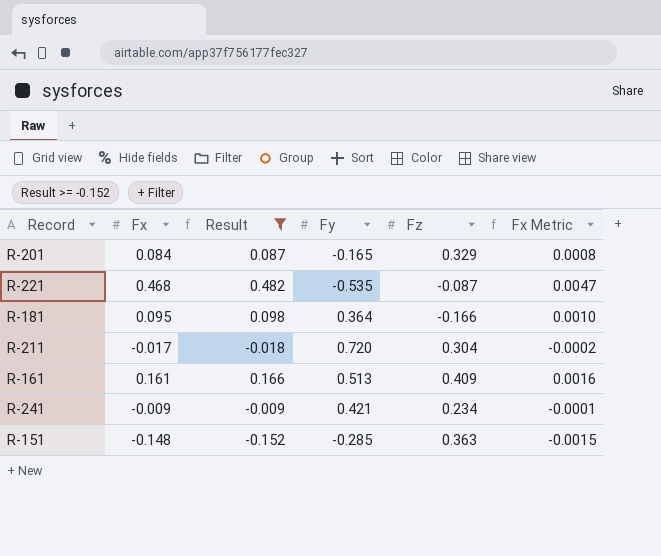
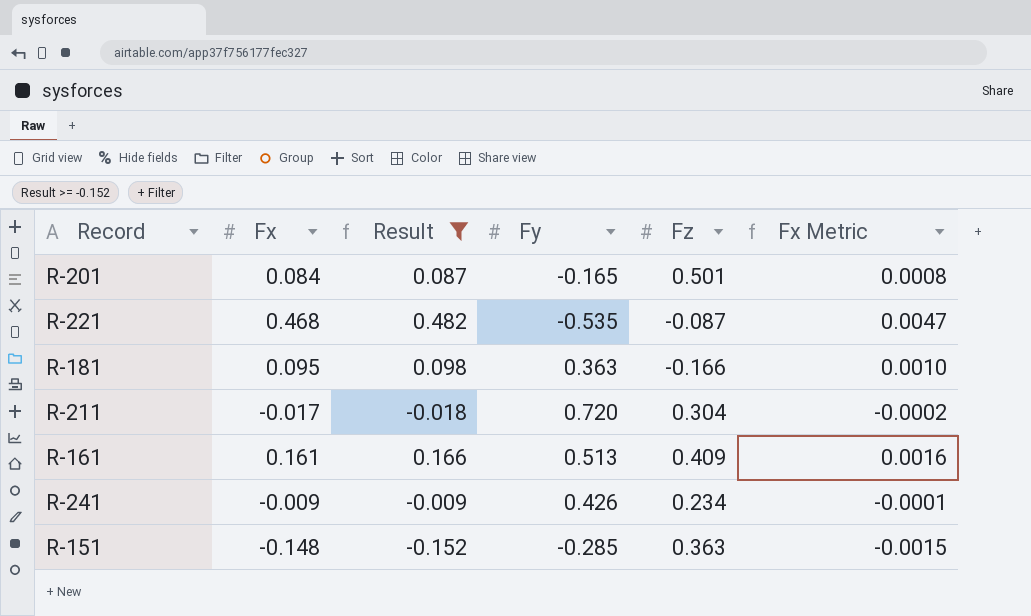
R-201 | Fz: 0.329 -> 0.501
R-181 | Fy: 0.364 -> 0.363
R-241 | Fy: 0.421 -> 0.426

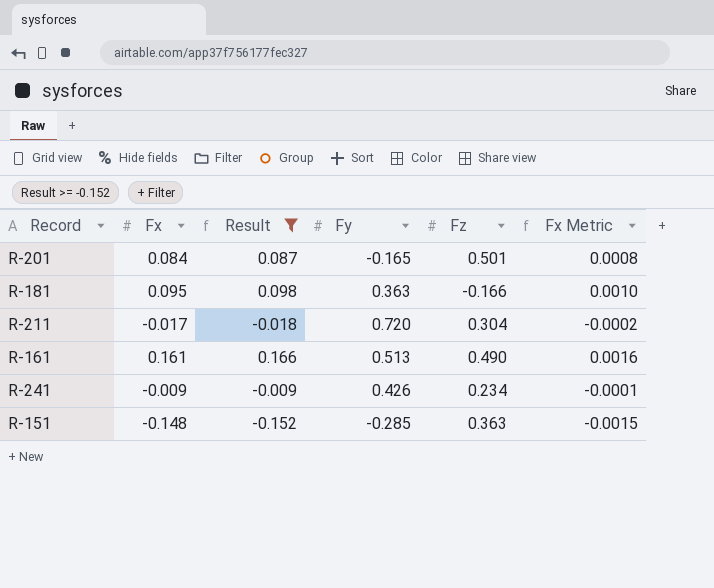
row R-221: 0.468 | 0.482 | -0.535 | -0.087 | 0.0047 -> none
R-161 | Fz: 0.409 -> 0.490

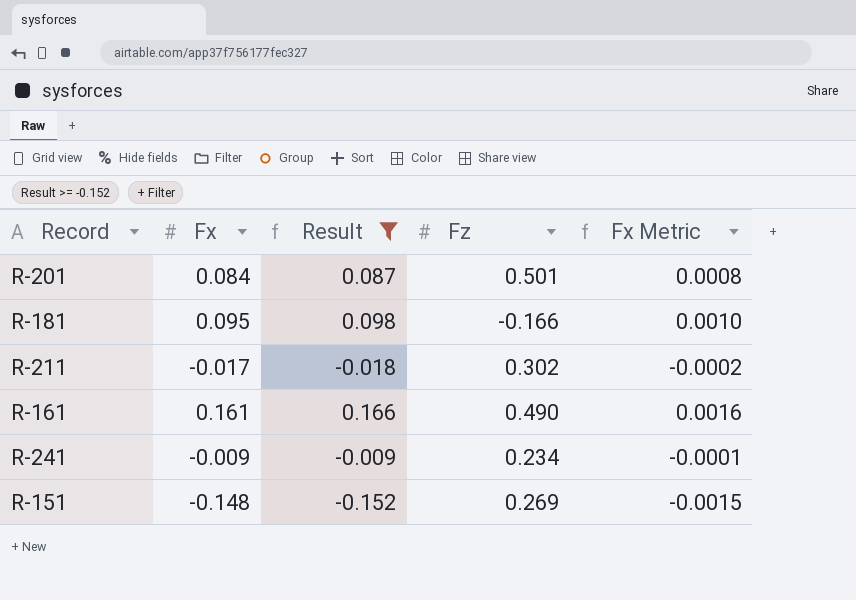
column Fy | position: 4 -> none
R-211 | Fz: 0.304 -> 0.302
R-151 | Fz: 0.363 -> 0.269

